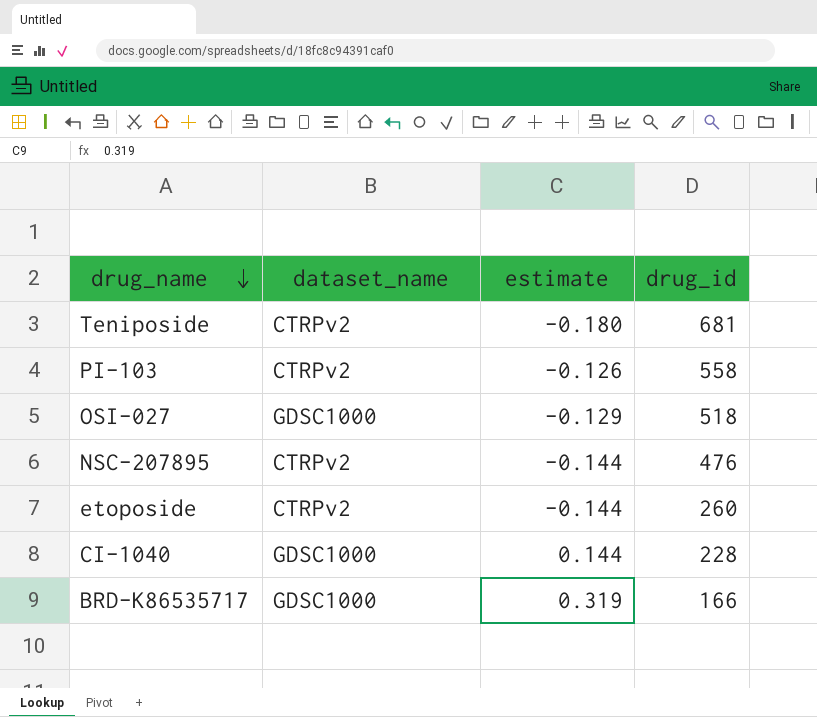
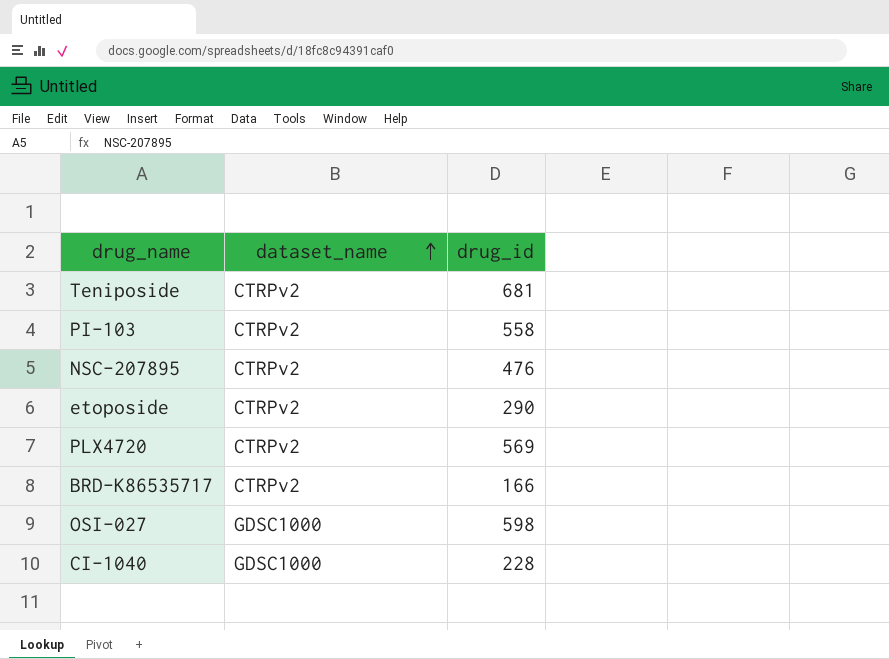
row order: drug_name descending -> dataset_name ascending
column estimate | position: 3 -> none
etoposide | drug_id: 260 -> 290
row PLX4720: none -> CTRPv2 | 569
BRD-K86535717 | dataset_name: GDSC1000 -> CTRPv2
OSI-027 | drug_id: 518 -> 598

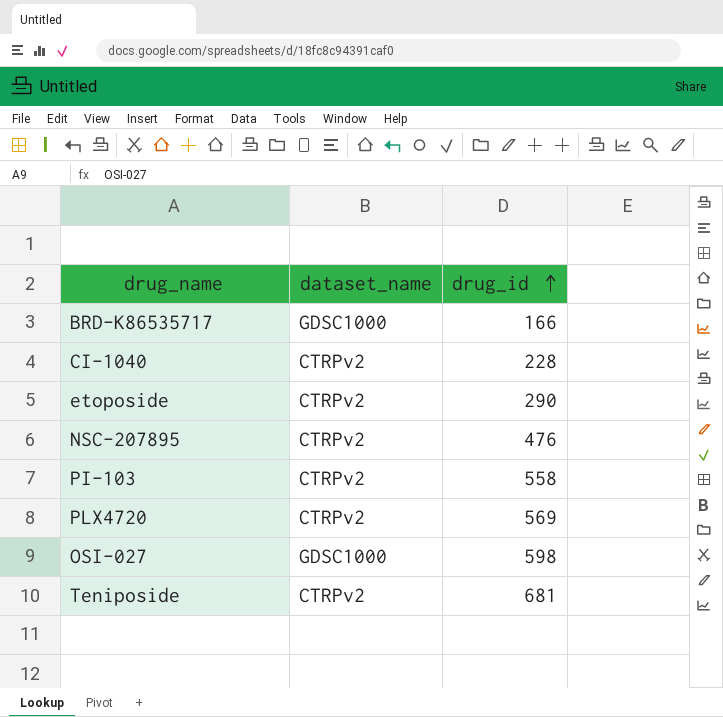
row order: dataset_name ascending -> drug_id ascending
BRD-K86535717 | dataset_name: CTRPv2 -> GDSC1000
CI-1040 | dataset_name: GDSC1000 -> CTRPv2

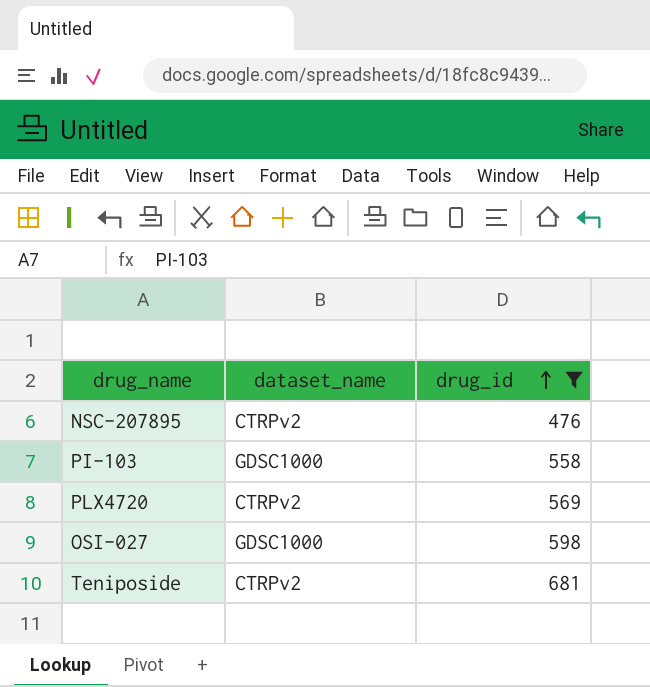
filter: none -> drug_id >= 476
PI-103 | dataset_name: CTRPv2 -> GDSC1000

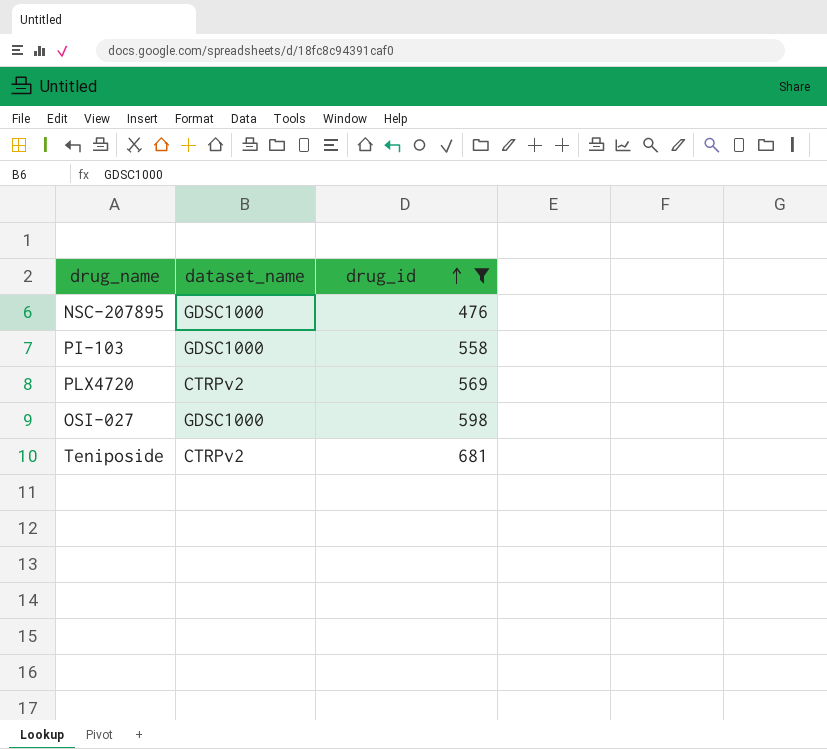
NSC-207895 | dataset_name: CTRPv2 -> GDSC1000

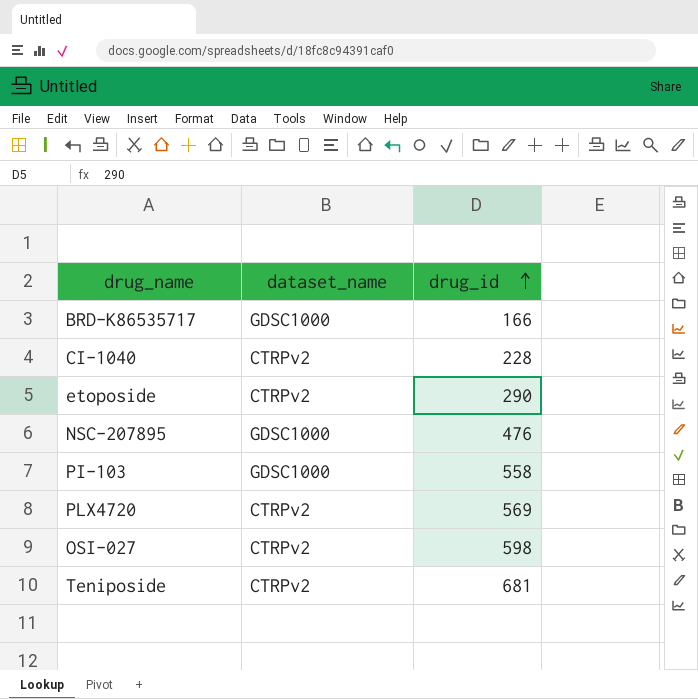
filter: drug_id >= 476 -> none
OSI-027 | dataset_name: GDSC1000 -> CTRPv2

